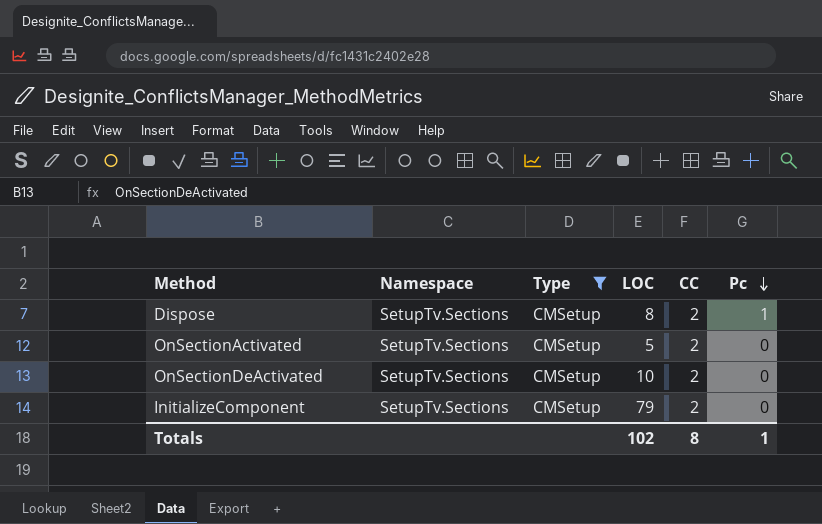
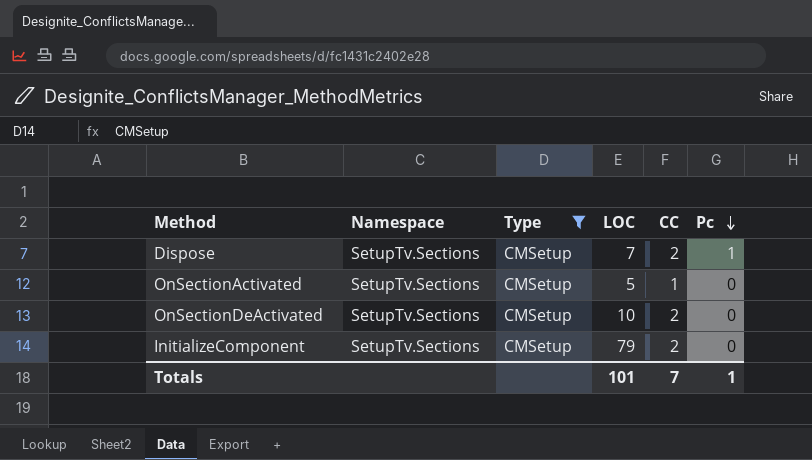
Dispose | LOC: 8 -> 7
OnSectionActivated | CC: 2 -> 1
Totals | LOC: 102 -> 101
Totals | CC: 8 -> 7

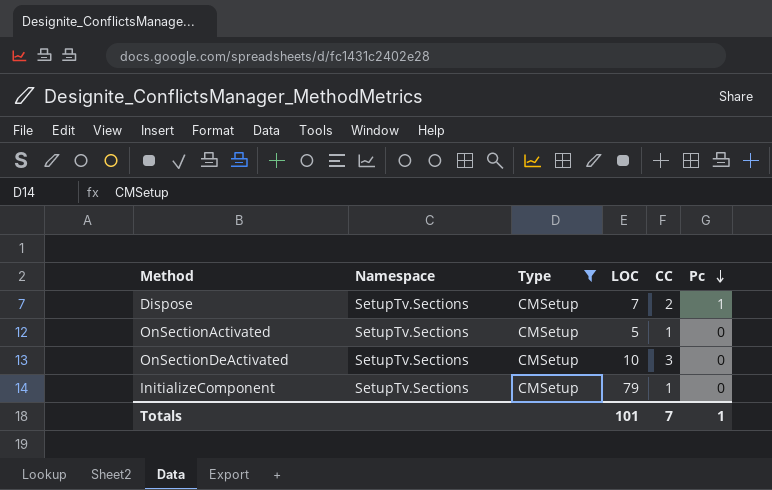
OnSectionDeActivated | CC: 2 -> 3
InitializeComponent | CC: 2 -> 1

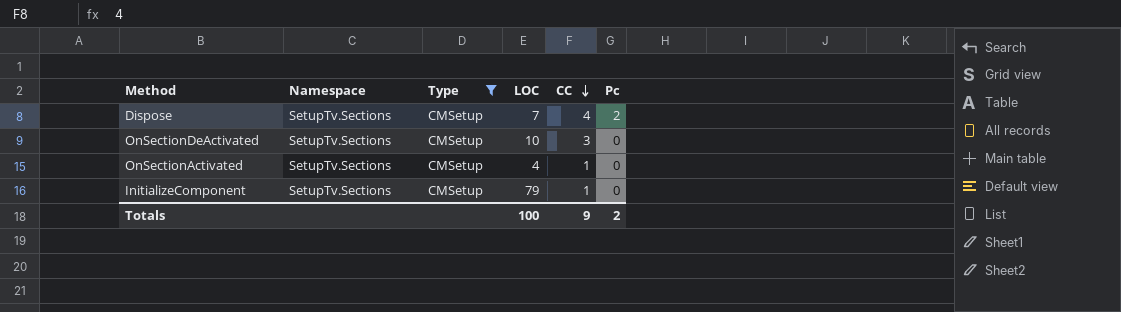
row order: Pc descending -> CC descending
Dispose | CC: 2 -> 4
Dispose | Pc: 1 -> 2
OnSectionActivated | LOC: 5 -> 4
Totals | LOC: 101 -> 100
Totals | CC: 7 -> 9
Totals | Pc: 1 -> 2

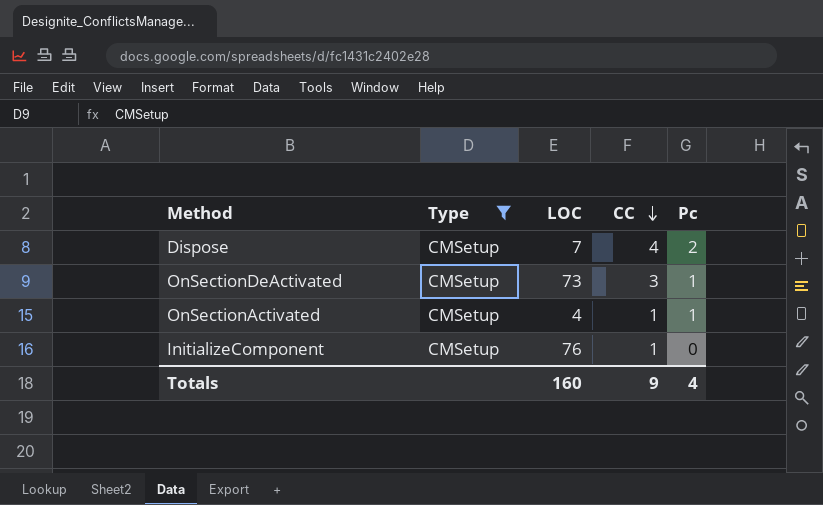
column Namespace | position: 2 -> none
OnSectionDeActivated | LOC: 10 -> 73
OnSectionDeActivated | Pc: 0 -> 1
OnSectionActivated | Pc: 0 -> 1
InitializeComponent | LOC: 79 -> 76
Totals | LOC: 100 -> 160
Totals | Pc: 2 -> 4

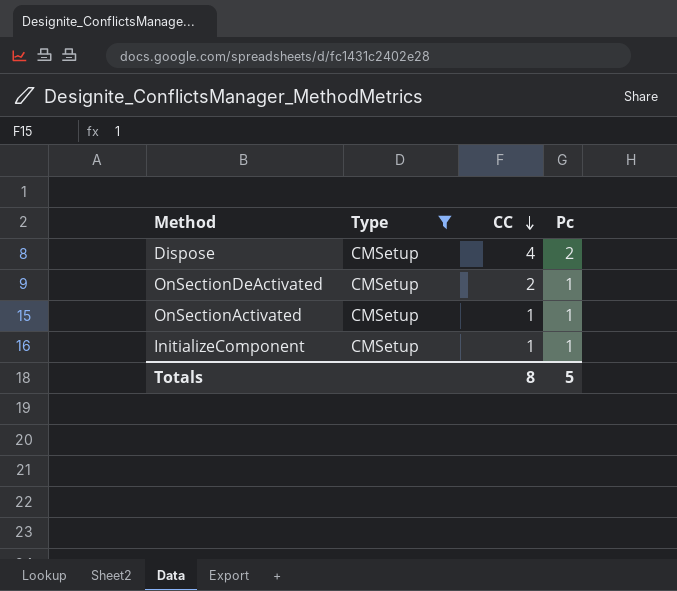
column LOC | position: 3 -> none
OnSectionDeActivated | CC: 3 -> 2
InitializeComponent | Pc: 0 -> 1
Totals | CC: 9 -> 8
Totals | Pc: 4 -> 5

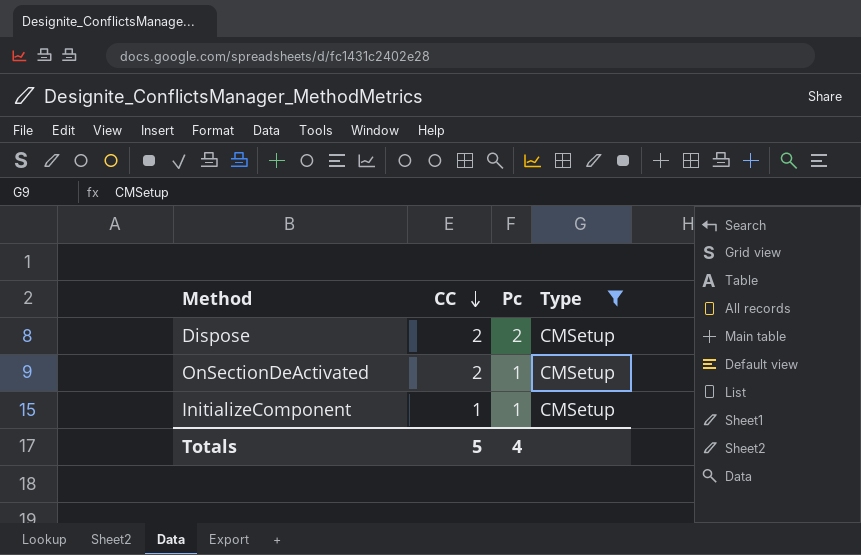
column Type | position: 2 -> 4
row OnSectionActivated: CMSetup | 1 | 1 -> none
Dispose | CC: 4 -> 2
Totals | CC: 8 -> 5
Totals | Pc: 5 -> 4

